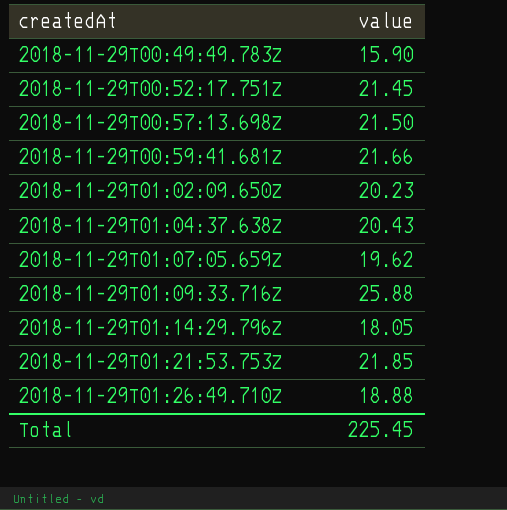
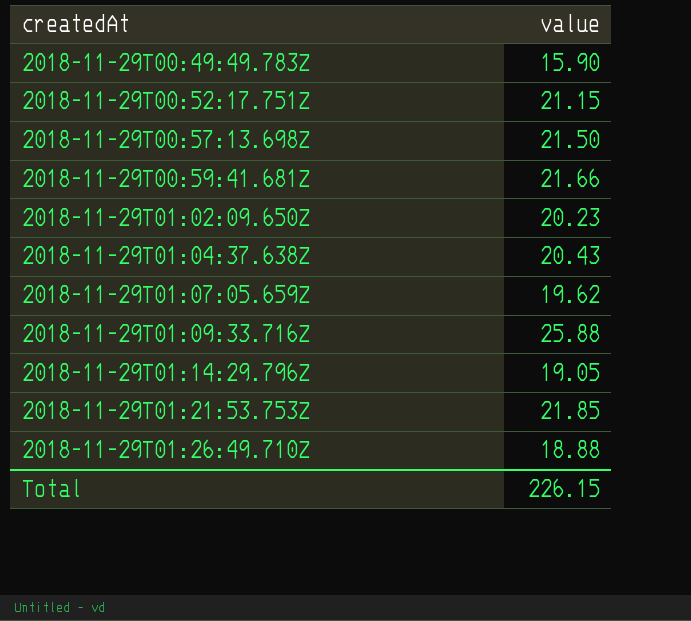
2018-11-29T00:52:17.751Z | value: 21.45 -> 21.15
2018-11-29T01:14:29.796Z | value: 18.05 -> 19.05
Total | value: 225.45 -> 226.15

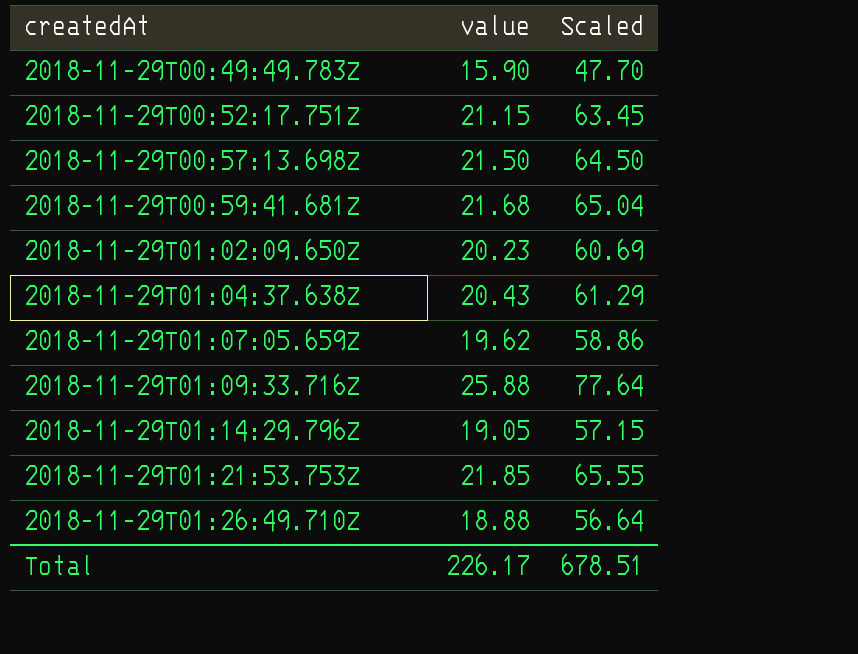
column Scaled | formula: none -> [value] * 3
2018-11-29T00:59:41.681Z | value: 21.66 -> 21.68
Total | value: 226.15 -> 226.17

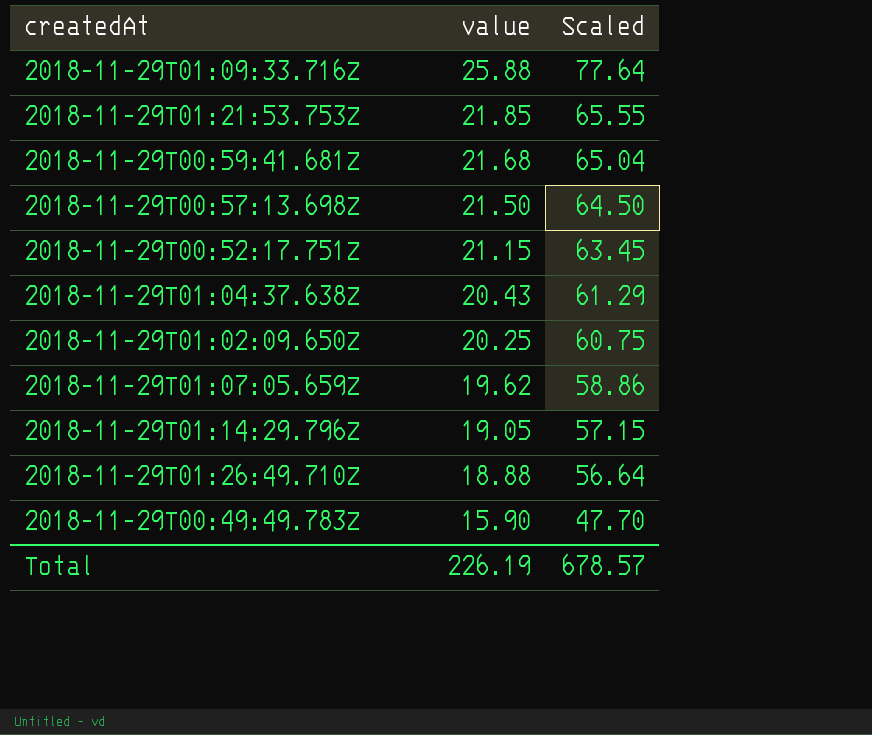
row order: createdAt ascending -> value descending
2018-11-29T01:02:09.650Z | value: 20.23 -> 20.25
2018-11-29T01:02:09.650Z | Scaled: 60.69 -> 60.75
Total | value: 226.17 -> 226.19
Total | Scaled: 678.51 -> 678.57

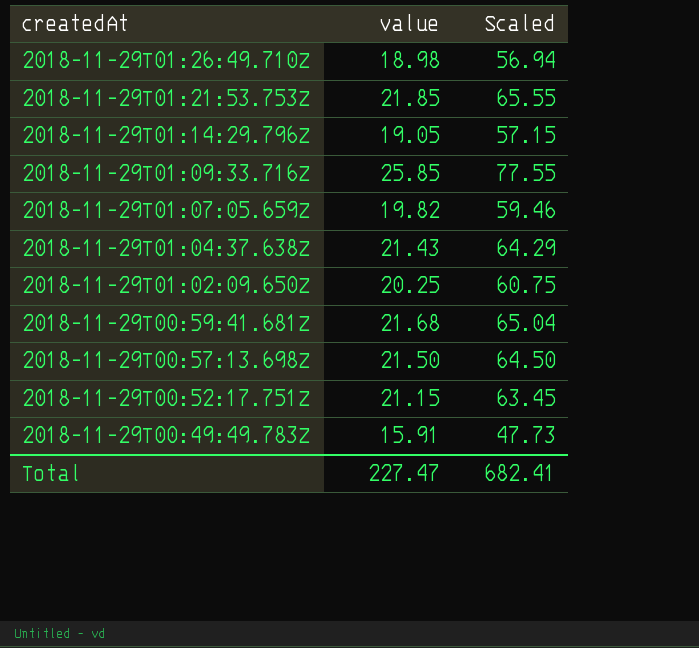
row order: value descending -> createdAt descending
2018-11-29T01:26:49.710Z | value: 18.88 -> 18.98
2018-11-29T01:26:49.710Z | Scaled: 56.64 -> 56.94
2018-11-29T01:09:33.716Z | value: 25.88 -> 25.85
2018-11-29T01:09:33.716Z | Scaled: 77.64 -> 77.55
2018-11-29T01:07:05.659Z | value: 19.62 -> 19.82
2018-11-29T01:07:05.659Z | Scaled: 58.86 -> 59.46
2018-11-29T01:04:37.638Z | value: 20.43 -> 21.43
2018-11-29T01:04:37.638Z | Scaled: 61.29 -> 64.29
2018-11-29T00:49:49.783Z | value: 15.90 -> 15.91
2018-11-29T00:49:49.783Z | Scaled: 47.70 -> 47.73
Total | value: 226.19 -> 227.47
Total | Scaled: 678.57 -> 682.41

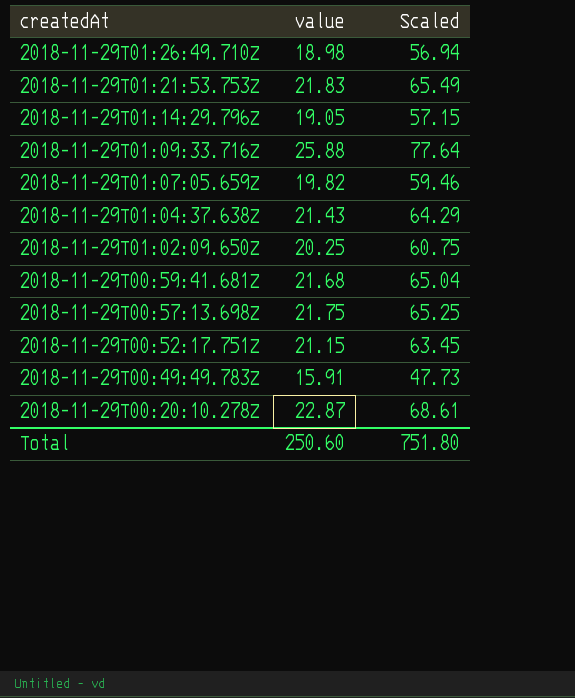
2018-11-29T01:21:53.753Z | value: 21.85 -> 21.83
2018-11-29T01:21:53.753Z | Scaled: 65.55 -> 65.49
2018-11-29T01:09:33.716Z | value: 25.85 -> 25.88
2018-11-29T01:09:33.716Z | Scaled: 77.55 -> 77.64
2018-11-29T00:57:13.698Z | value: 21.50 -> 21.75
2018-11-29T00:57:13.698Z | Scaled: 64.50 -> 65.25
row 2018-11-29T00:20:10.278Z: none -> 22.87 | 68.61
Total | value: 227.47 -> 250.60
Total | Scaled: 682.41 -> 751.80

